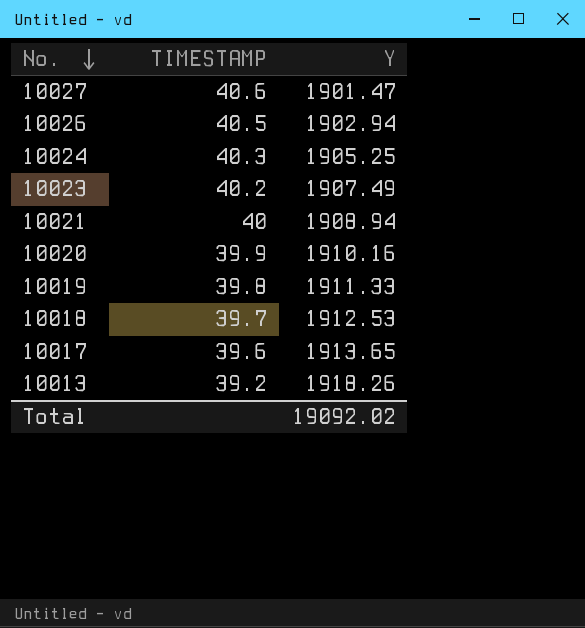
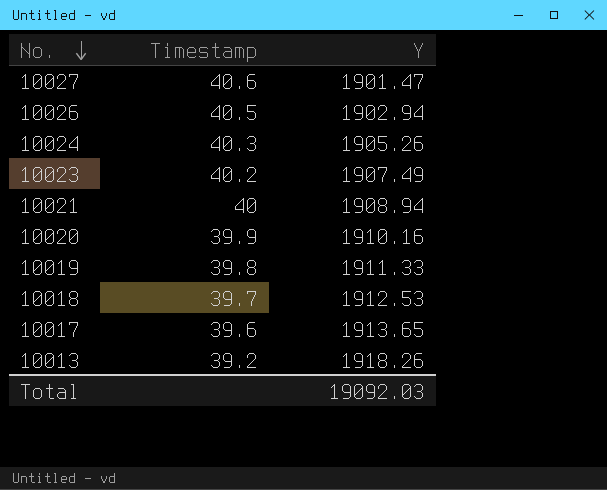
column name: TIMESTAMP -> Timestamp
10024 | Y: 1905.25 -> 1905.26
Total | Y: 19092.02 -> 19092.03

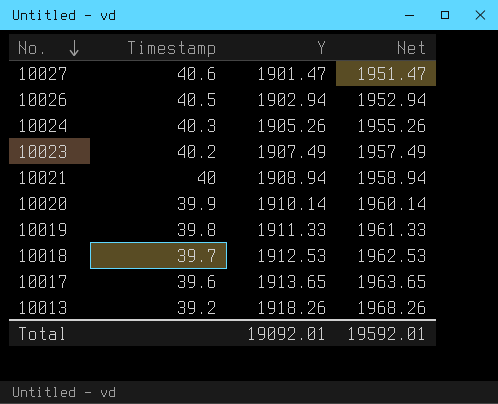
column Net | formula: none -> [Y] + 50
10020 | Y: 1910.16 -> 1910.14
Total | Y: 19092.03 -> 19092.01

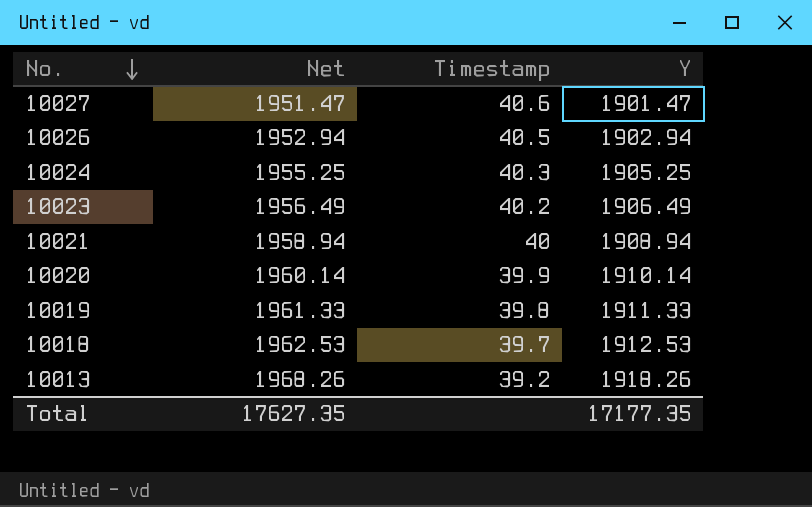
column Net | position: 4 -> 2
row 10017: 39.6 | 1913.65 | 1963.65 -> none
10024 | Net: 1955.26 -> 1955.25
10024 | Y: 1905.26 -> 1905.25
10023 | Net: 1957.49 -> 1956.49
10023 | Y: 1907.49 -> 1906.49
Total | Net: 19592.01 -> 17627.35
Total | Y: 19092.01 -> 17177.35

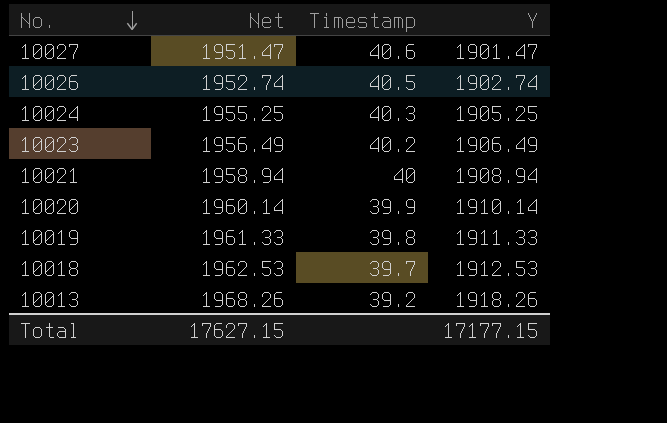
10026 | Net: 1952.94 -> 1952.74
10026 | Y: 1902.94 -> 1902.74
Total | Net: 17627.35 -> 17627.15
Total | Y: 17177.35 -> 17177.15

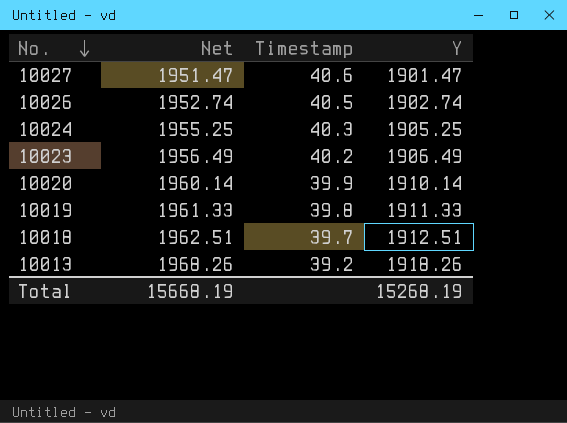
row 10021: 1958.94 | 40 | 1908.94 -> none
10018 | Net: 1962.53 -> 1962.51
10018 | Y: 1912.53 -> 1912.51
Total | Net: 17627.15 -> 15668.19
Total | Y: 17177.15 -> 15268.19

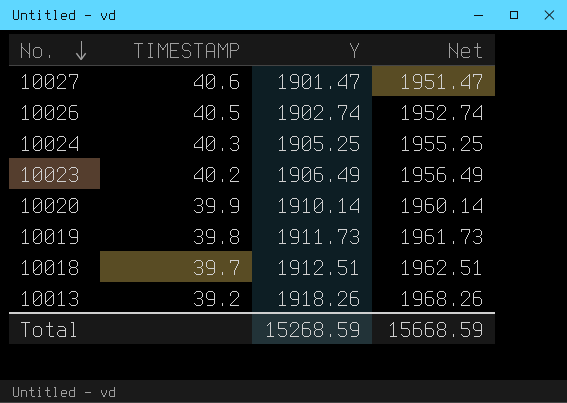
column name: Timestamp -> TIMESTAMP
column Net | position: 2 -> 4
10019 | Y: 1911.33 -> 1911.73
10019 | Net: 1961.33 -> 1961.73
Total | Y: 15268.19 -> 15268.59
Total | Net: 15668.19 -> 15668.59

